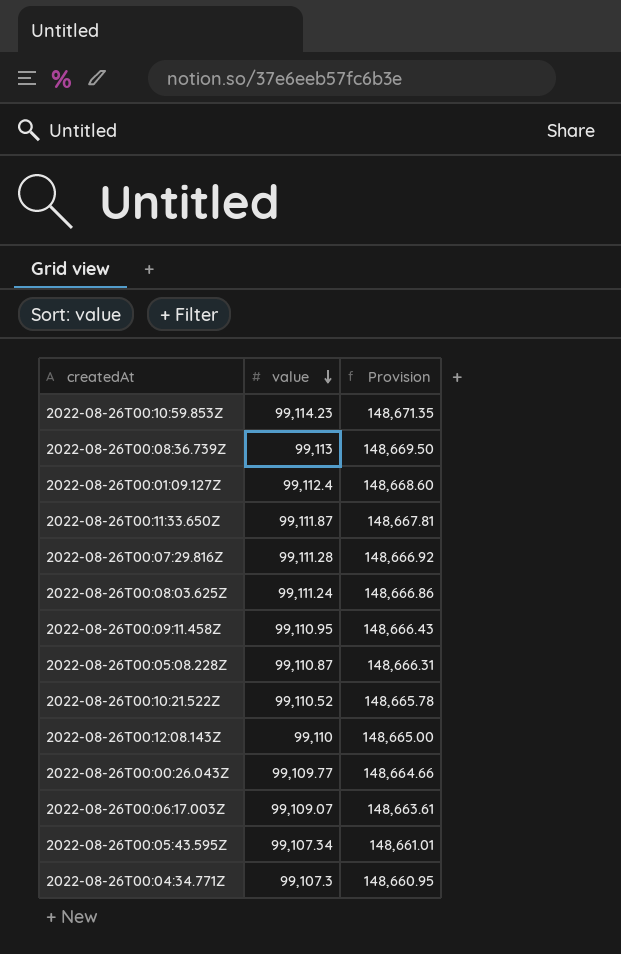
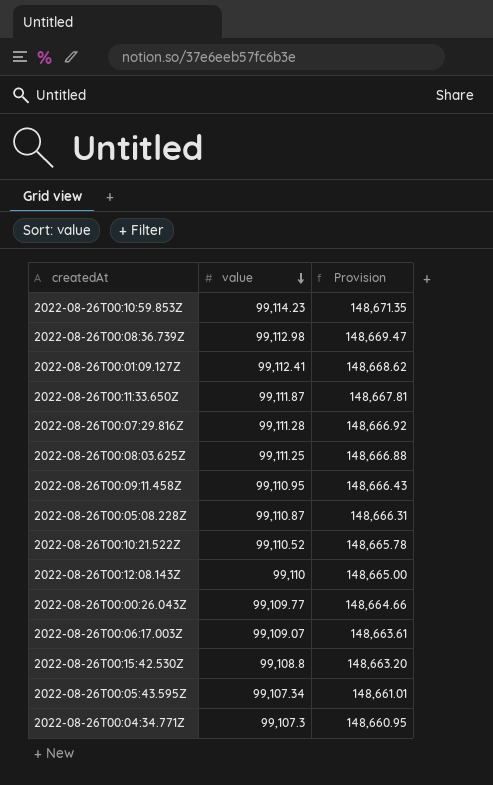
2022-08-26T00:08:36.739Z | value: 99,113 -> 99,112.98
2022-08-26T00:08:36.739Z | Provision: 148,669.50 -> 148,669.47
2022-08-26T00:01:09.127Z | value: 99,112.4 -> 99,112.41
2022-08-26T00:01:09.127Z | Provision: 148,668.60 -> 148,668.62
2022-08-26T00:08:03.625Z | value: 99,111.24 -> 99,111.25
2022-08-26T00:08:03.625Z | Provision: 148,666.86 -> 148,666.88
row 2022-08-26T00:15:42.530Z: none -> 99,108.8 | 148,663.20

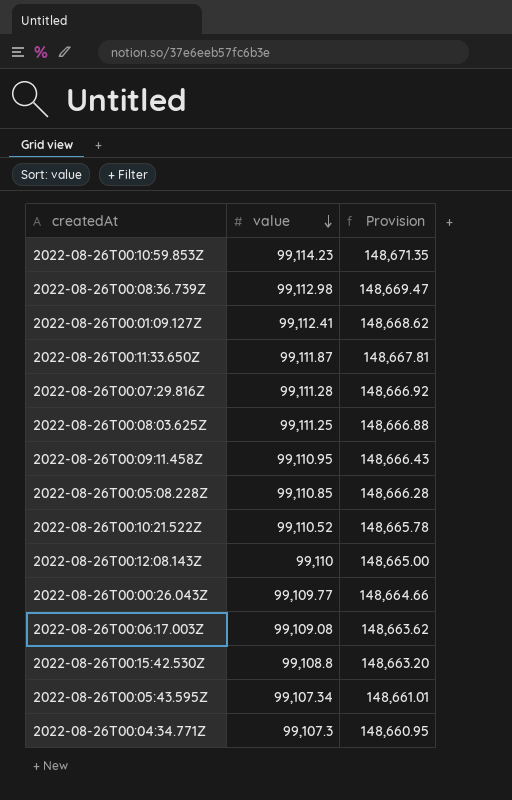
2022-08-26T00:05:08.228Z | value: 99,110.87 -> 99,110.85
2022-08-26T00:05:08.228Z | Provision: 148,666.31 -> 148,666.28
2022-08-26T00:06:17.003Z | value: 99,109.07 -> 99,109.08
2022-08-26T00:06:17.003Z | Provision: 148,663.61 -> 148,663.62

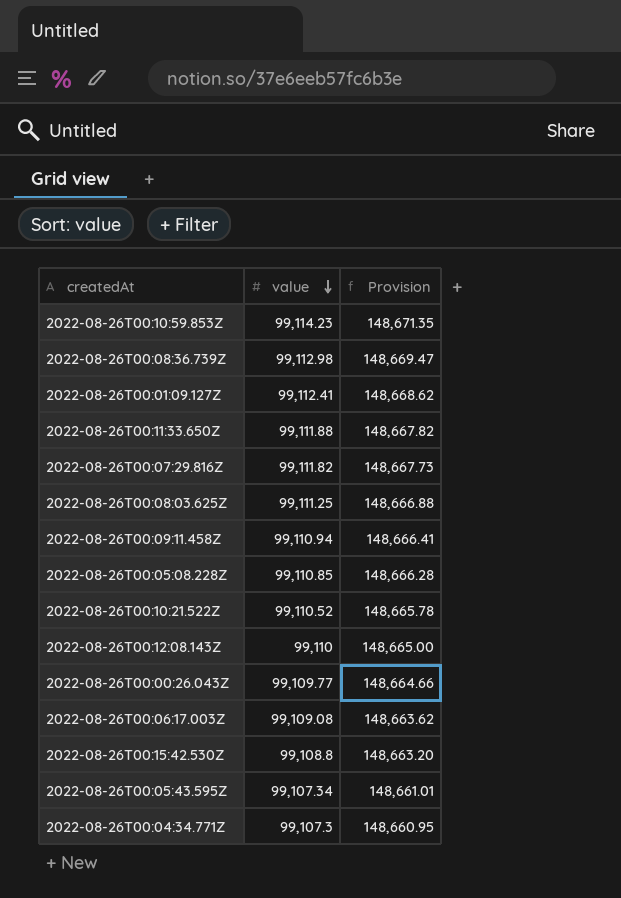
2022-08-26T00:11:33.650Z | value: 99,111.87 -> 99,111.88
2022-08-26T00:11:33.650Z | Provision: 148,667.81 -> 148,667.82
2022-08-26T00:07:29.816Z | value: 99,111.28 -> 99,111.82
2022-08-26T00:07:29.816Z | Provision: 148,666.92 -> 148,667.73
2022-08-26T00:09:11.458Z | value: 99,110.95 -> 99,110.94
2022-08-26T00:09:11.458Z | Provision: 148,666.43 -> 148,666.41

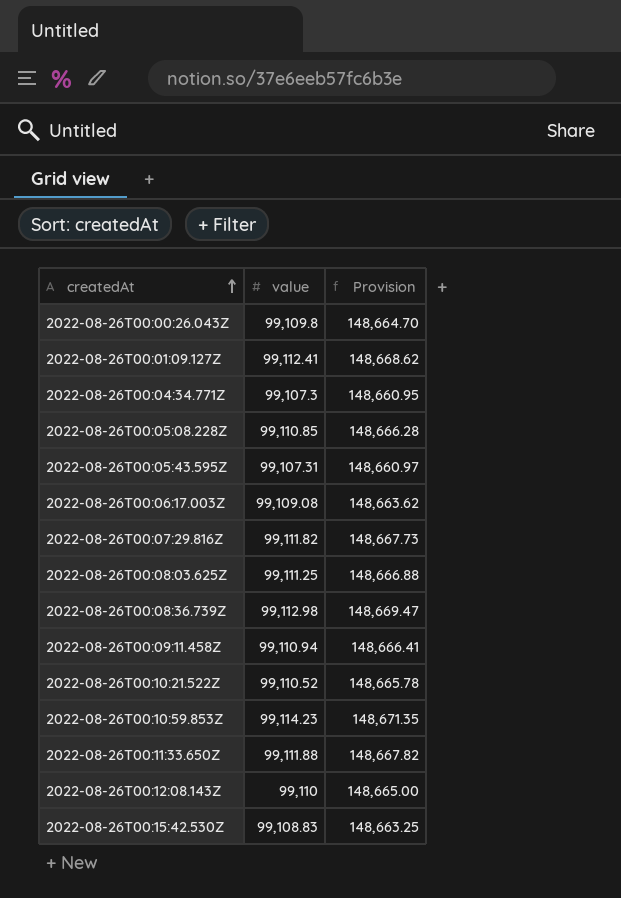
row order: value descending -> createdAt ascending
2022-08-26T00:00:26.043Z | value: 99,109.77 -> 99,109.8
2022-08-26T00:00:26.043Z | Provision: 148,664.66 -> 148,664.70
2022-08-26T00:05:43.595Z | value: 99,107.34 -> 99,107.31
2022-08-26T00:05:43.595Z | Provision: 148,661.01 -> 148,660.97
2022-08-26T00:15:42.530Z | value: 99,108.8 -> 99,108.83
2022-08-26T00:15:42.530Z | Provision: 148,663.20 -> 148,663.25

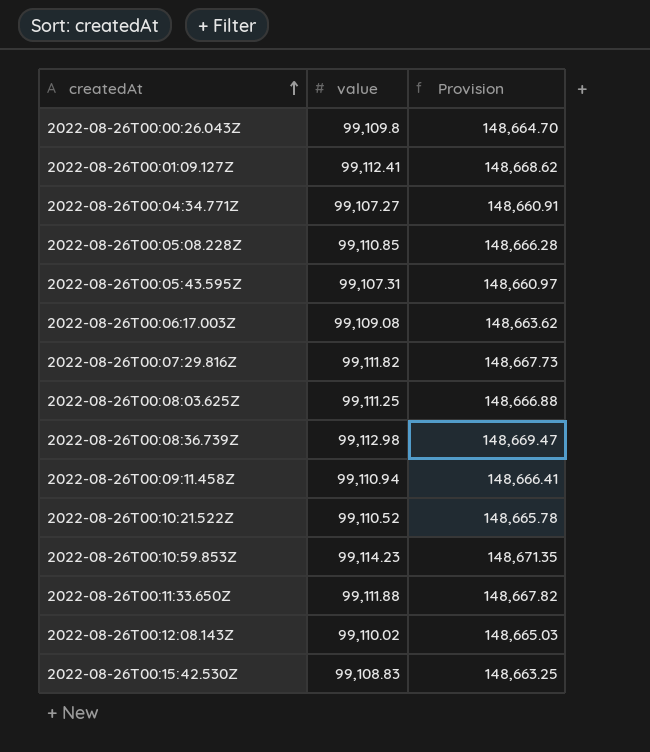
2022-08-26T00:04:34.771Z | value: 99,107.3 -> 99,107.27
2022-08-26T00:04:34.771Z | Provision: 148,660.95 -> 148,660.91
2022-08-26T00:12:08.143Z | value: 99,110 -> 99,110.02
2022-08-26T00:12:08.143Z | Provision: 148,665.00 -> 148,665.03

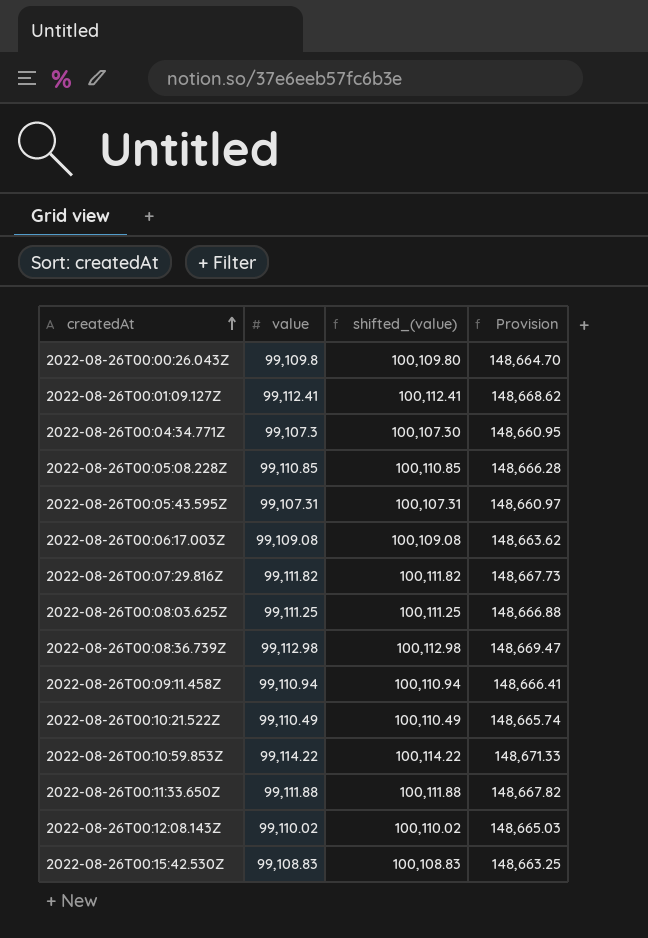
column shifted_(value) | formula: none -> [value] + 1000
2022-08-26T00:04:34.771Z | value: 99,107.27 -> 99,107.3
2022-08-26T00:04:34.771Z | Provision: 148,660.91 -> 148,660.95
2022-08-26T00:10:21.522Z | value: 99,110.52 -> 99,110.49
2022-08-26T00:10:21.522Z | Provision: 148,665.78 -> 148,665.74
2022-08-26T00:10:59.853Z | value: 99,114.23 -> 99,114.22
2022-08-26T00:10:59.853Z | Provision: 148,671.35 -> 148,671.33

